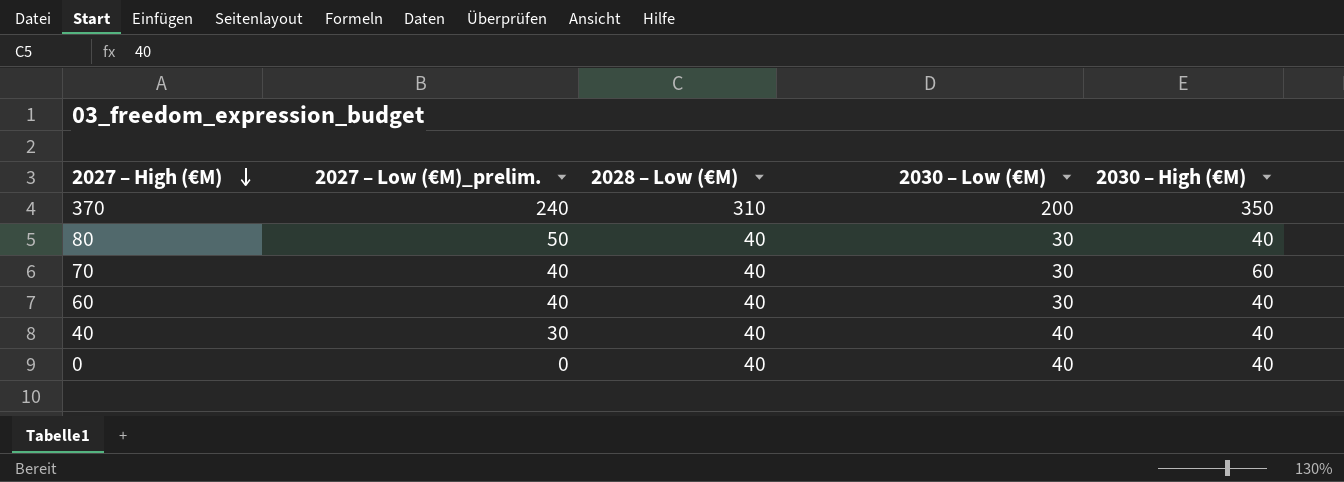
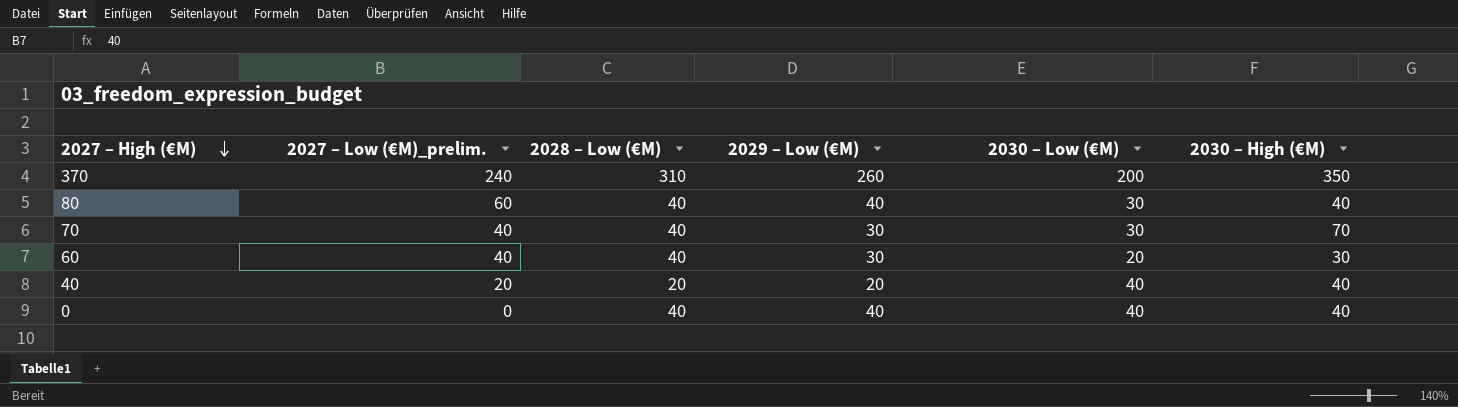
column 2029 – Low (€M) | position: none -> 4
80 | 2027 – Low (€M)_prelim.: 50 -> 60
70 | 2030 – High (€M): 60 -> 70
60 | 2030 – Low (€M): 30 -> 20
60 | 2030 – High (€M): 40 -> 30
40 | 2027 – Low (€M)_prelim.: 30 -> 20
40 | 2028 – Low (€M): 40 -> 20

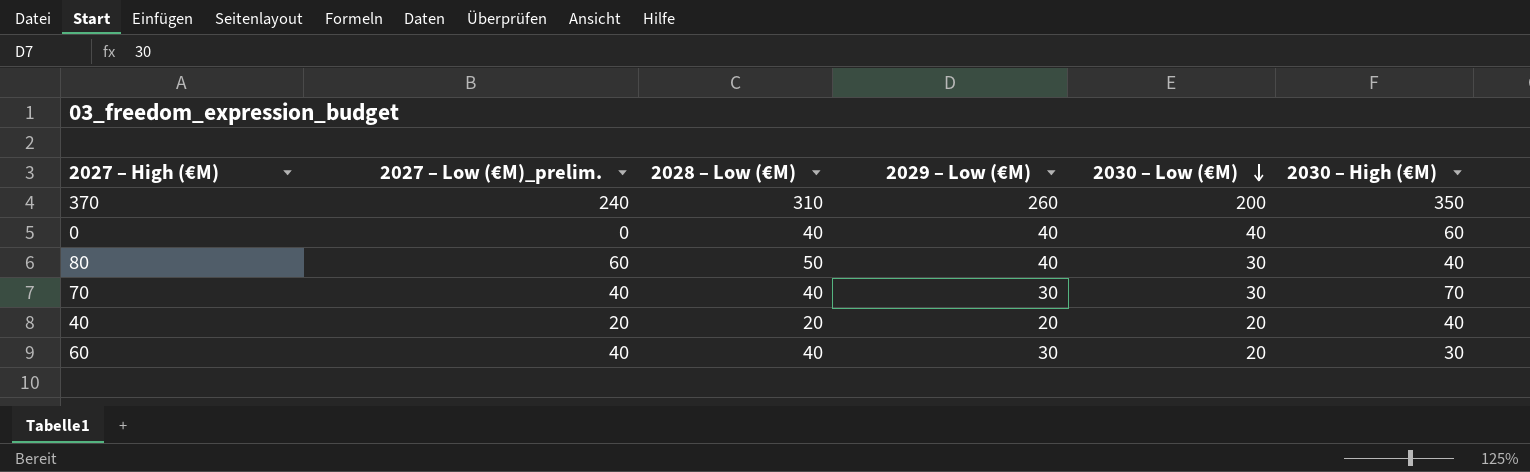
row order: 2027 – High (€M) descending -> 2030 – Low (€M) descending
0 | 2030 – High (€M): 40 -> 60
80 | 2028 – Low (€M): 40 -> 50
40 | 2030 – Low (€M): 40 -> 20

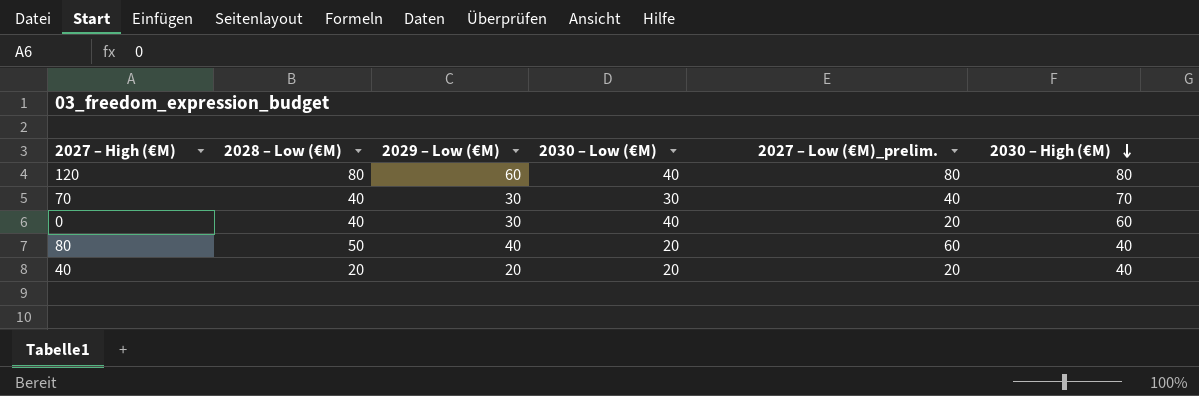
row order: 2030 – Low (€M) descending -> 2030 – High (€M) descending
column 2027 – Low (€M)_prelim. | position: 2 -> 5
row 370: 240 | 310 | 260 | 200 | 350 -> none
row 60: 40 | 40 | 30 | 20 | 30 -> none
row 120: none -> 80 | 60 | 40 | 80 | 80
0 | 2029 – Low (€M): 40 -> 30
0 | 2027 – Low (€M)_prelim.: 0 -> 20
80 | 2030 – Low (€M): 30 -> 20

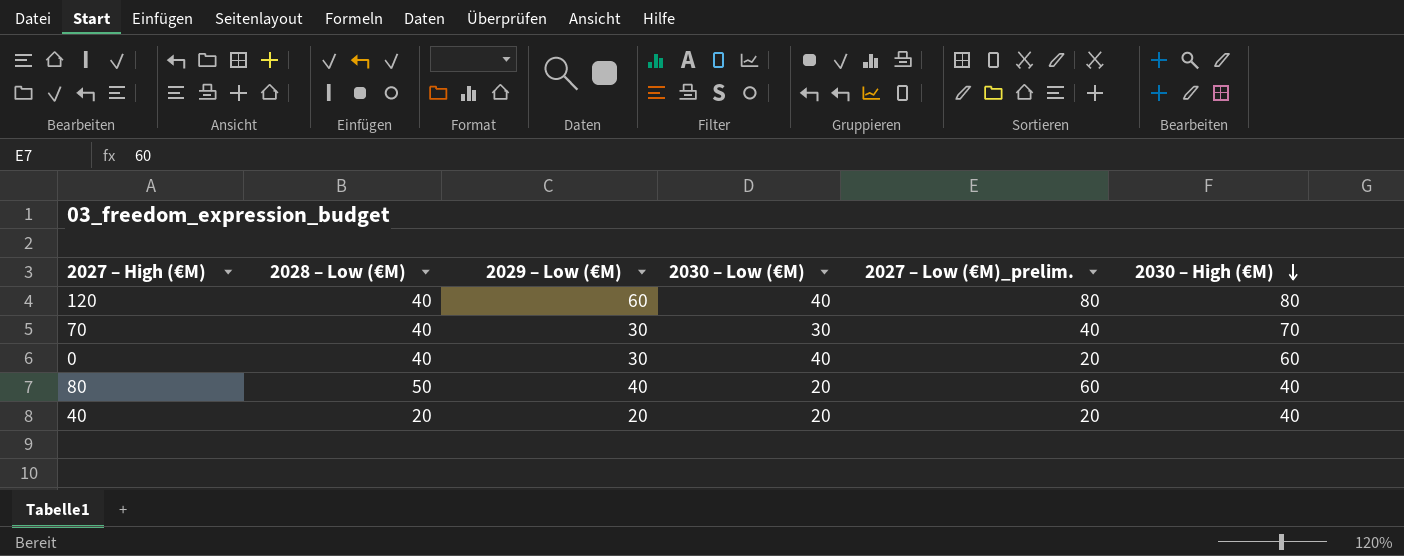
120 | 2028 – Low (€M): 80 -> 40

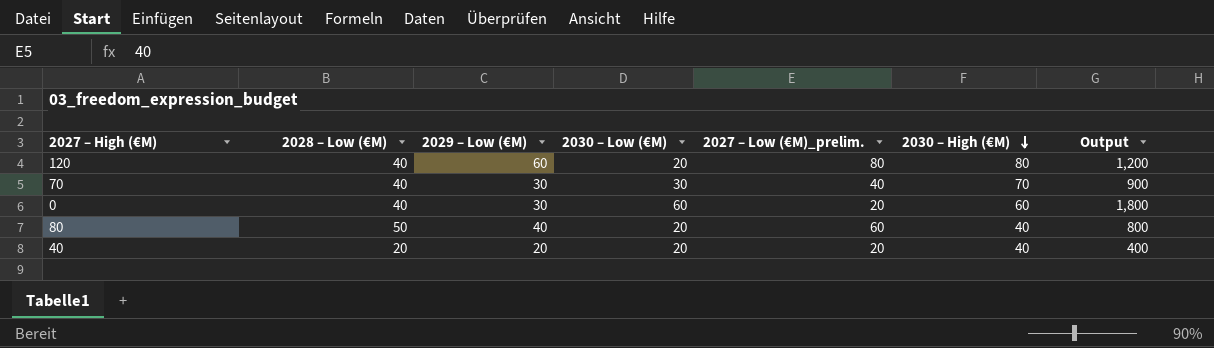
column Output | formula: none -> [2029 – Low (€M)] * [2030 – Low (€M)]
120 | 2030 – Low (€M): 40 -> 20
0 | 2030 – Low (€M): 40 -> 60

